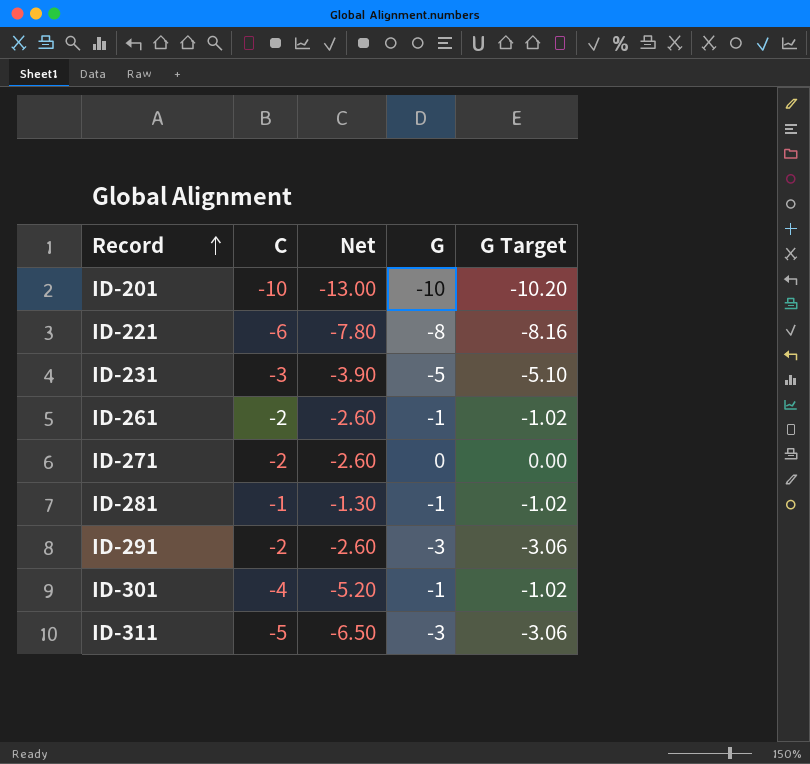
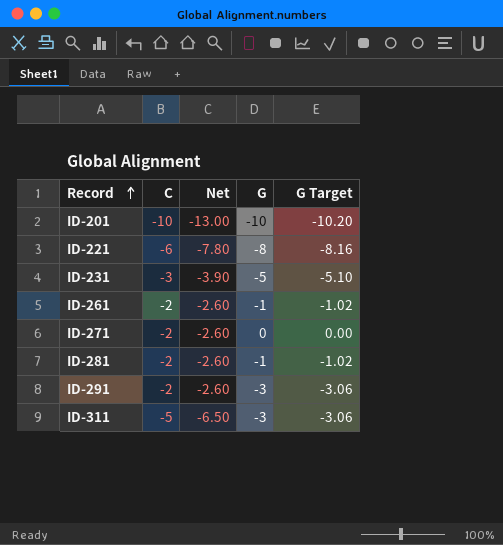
row ID-301: -4 | -5.20 | -1 | -1.02 -> none
ID-281 | C: -1 -> -2
ID-281 | Net: -1.30 -> -2.60

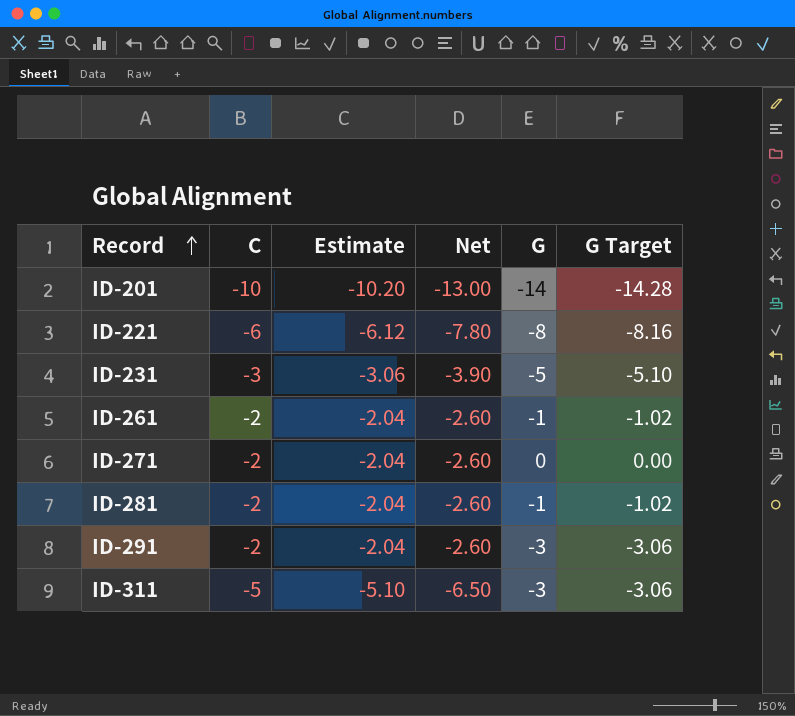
column Estimate | formula: none -> [C] * 1.02
ID-201 | G: -10 -> -14
ID-201 | G Target: -10.20 -> -14.28

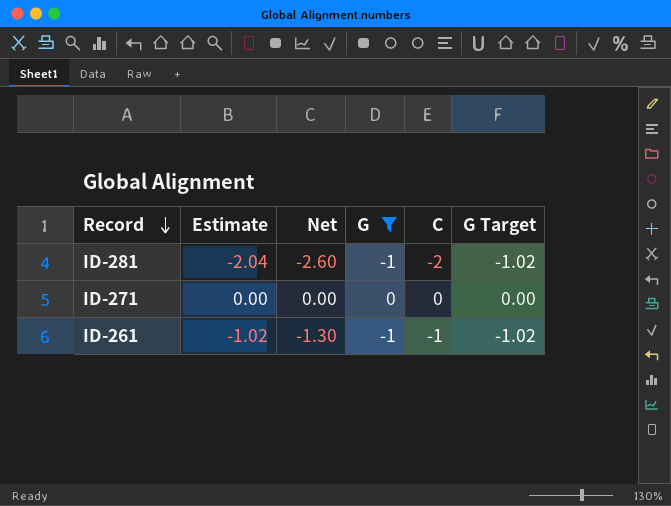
filter: none -> G >= -1
row order: Record ascending -> Record descending
column C | position: 2 -> 5
ID-271 | Estimate: -2.04 -> 0.00
ID-271 | Net: -2.60 -> 0.00
ID-271 | C: -2 -> 0
ID-261 | Estimate: -2.04 -> -1.02
ID-261 | Net: -2.60 -> -1.30
ID-261 | C: -2 -> -1

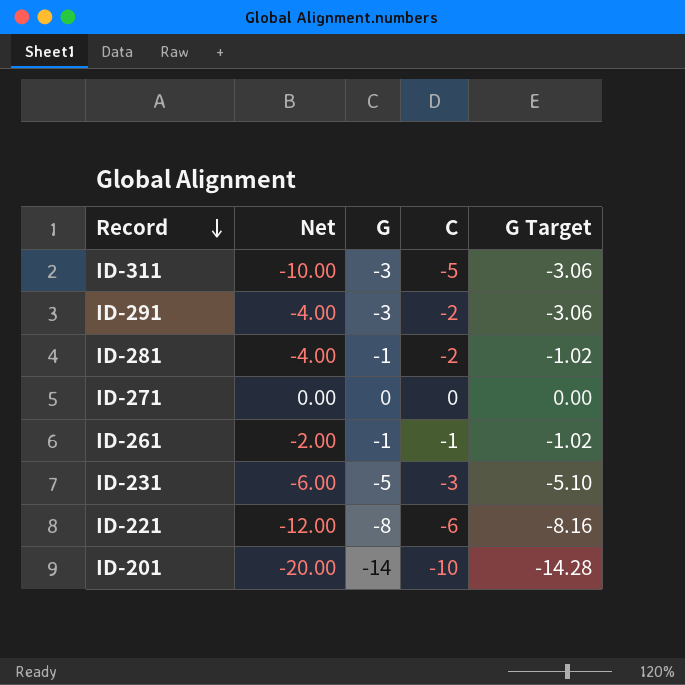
filter: G >= -1 -> none
column Estimate | formula: [C] * 1.02 -> none
column Net | formula: [C] * 1.3 -> [C] * 2

